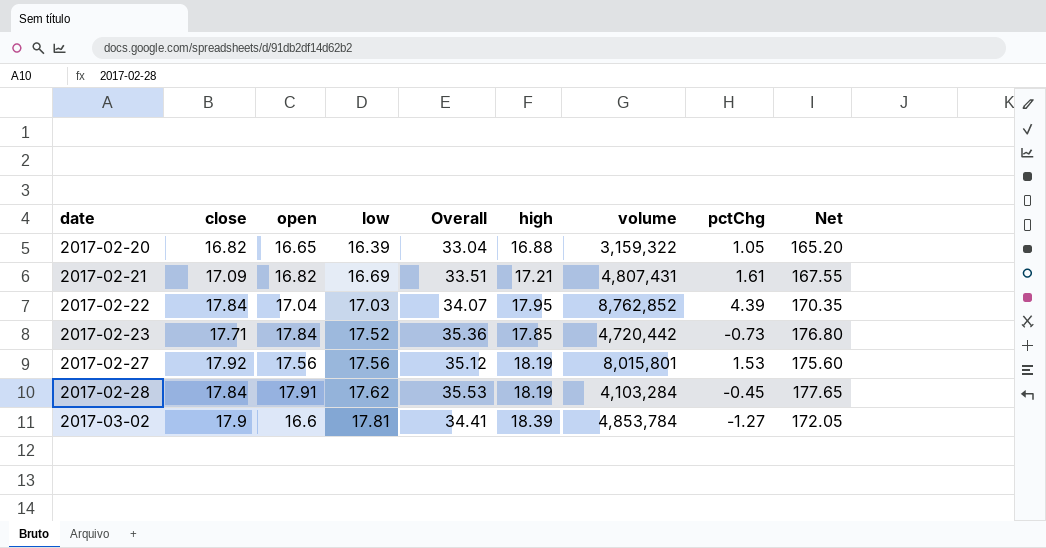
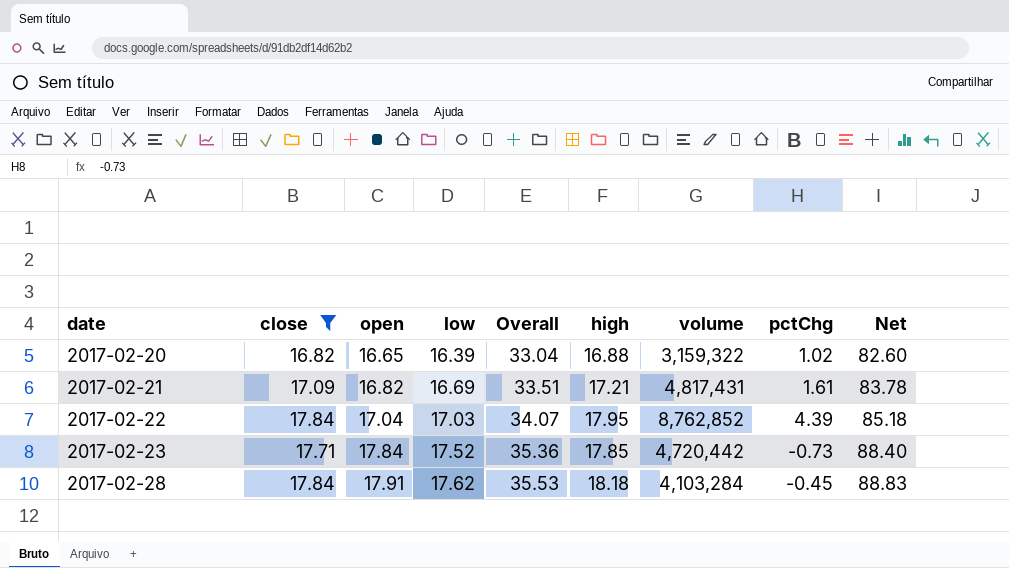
filter: none -> close <= 17.84
column Net | formula: [Overall] * 5 -> [Overall] * 2.5
2017-02-20 | pctChg: 1.05 -> 1.02
2017-02-21 | volume: 4,807,431 -> 4,817,431
2017-02-28 | high: 18.19 -> 18.18

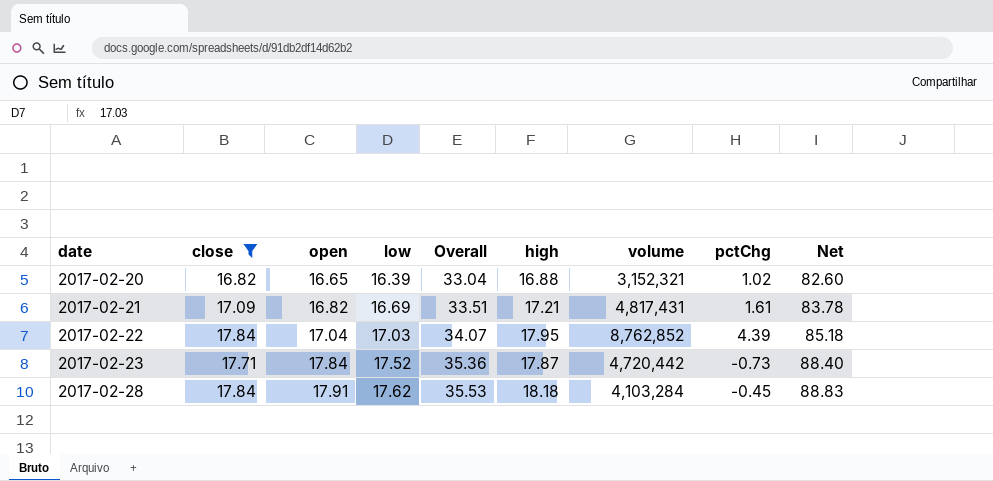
2017-02-20 | volume: 3,159,322 -> 3,152,321
2017-02-23 | high: 17.85 -> 17.87

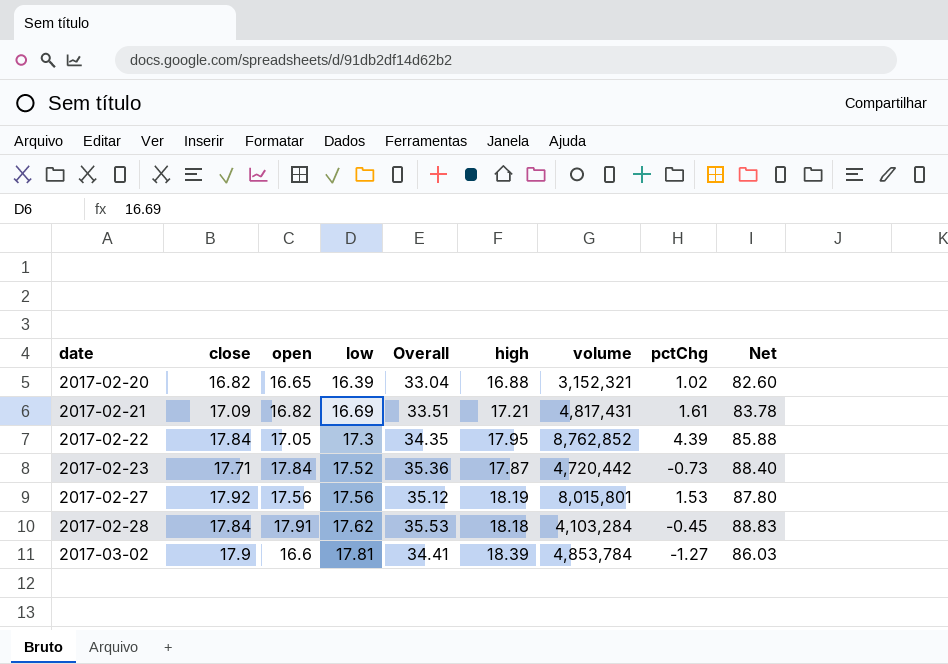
filter: close <= 17.84 -> none
2017-02-22 | open: 17.04 -> 17.05
2017-02-22 | low: 17.03 -> 17.3
2017-02-22 | Overall: 34.07 -> 34.35
2017-02-22 | Net: 85.18 -> 85.88

